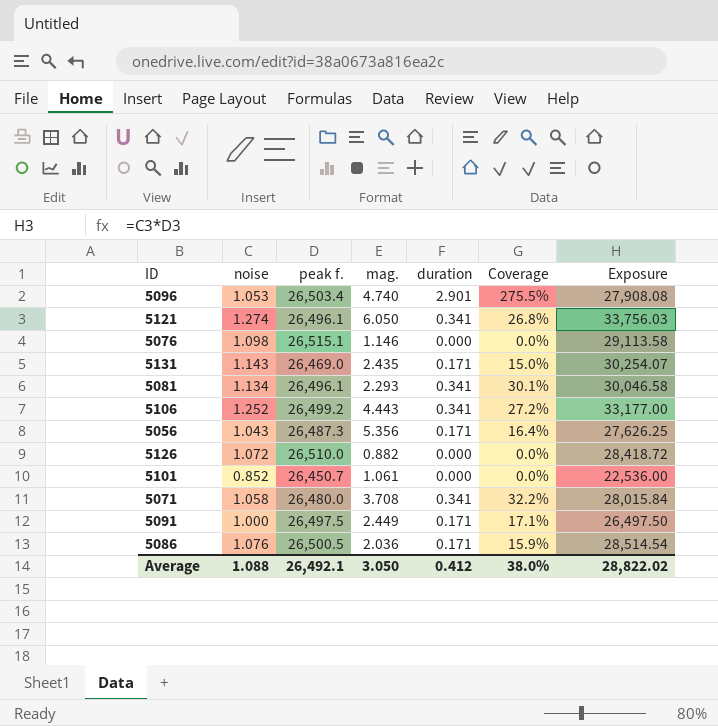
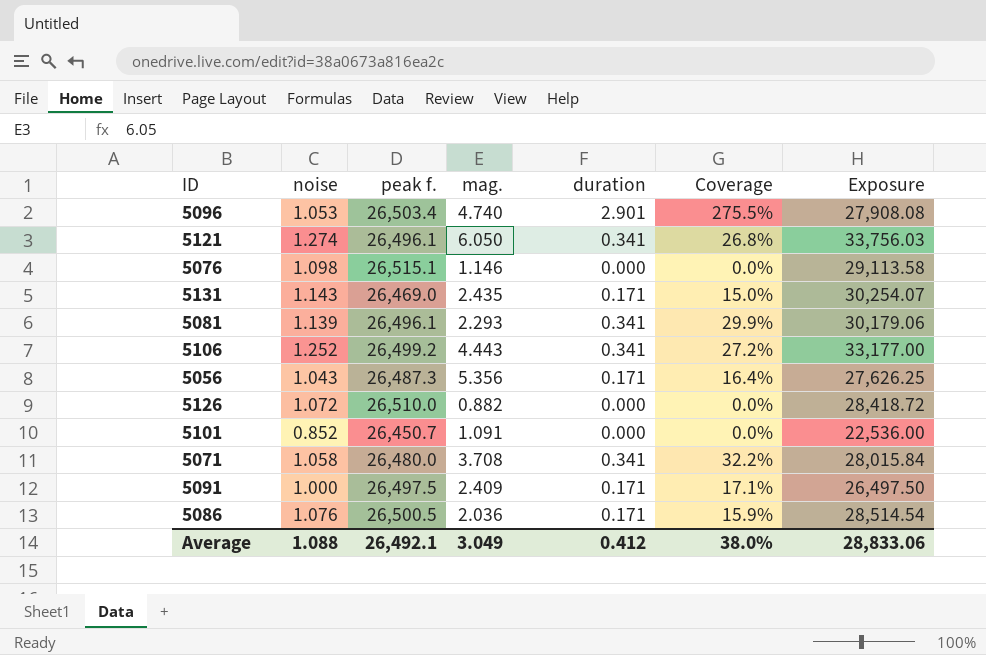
5081 | noise: 1.134 -> 1.139
5081 | Coverage: 30.1% -> 29.9%
5081 | Exposure: 30,046.58 -> 30,179.06
5101 | mag.: 1.061 -> 1.091
5091 | mag.: 2.449 -> 2.409
Average | mag.: 3.050 -> 3.049
Average | Exposure: 28,822.02 -> 28,833.06

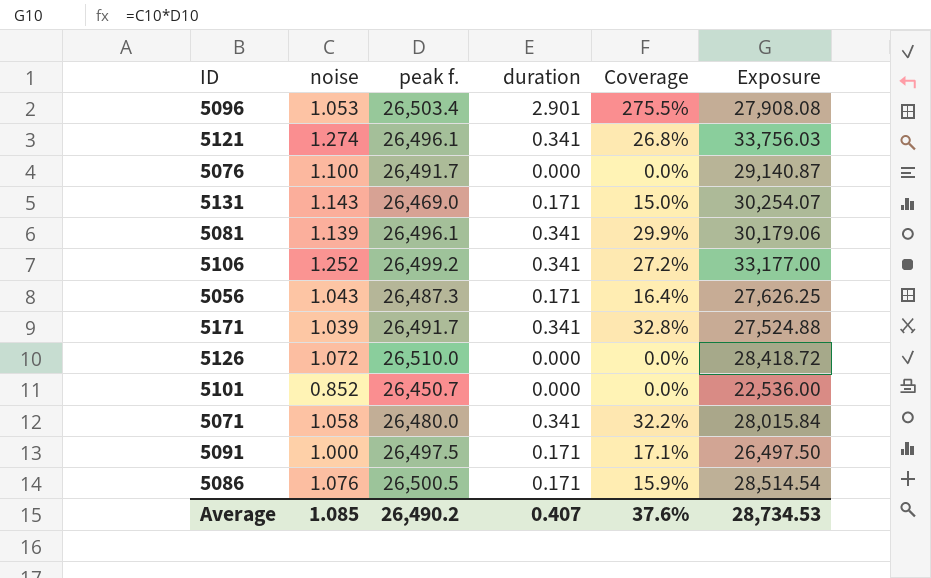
column mag. | position: 4 -> none
5076 | noise: 1.098 -> 1.100
5076 | peak f.: 26,515.1 -> 26,491.7
5076 | Exposure: 29,113.58 -> 29,140.87
row 5171: none -> 1.039 | 26,491.7 | 0.341 | 32.8% | 27,524.88
Average | noise: 1.088 -> 1.085
Average | peak f.: 26,492.1 -> 26,490.2
Average | duration: 0.412 -> 0.407
Average | Coverage: 38.0% -> 37.6%
Average | Exposure: 28,833.06 -> 28,734.53

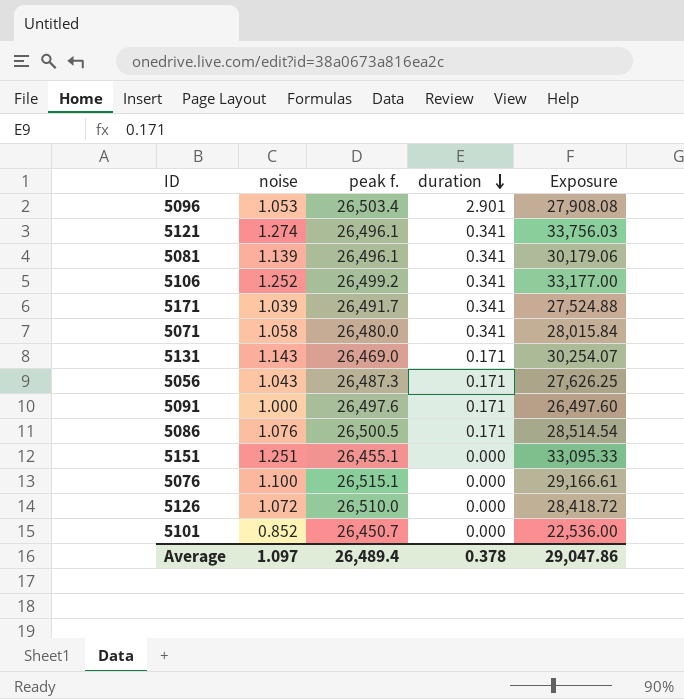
row order: none -> duration descending
column Coverage | formula: [duration] / [noise] -> none
5091 | peak f.: 26,497.5 -> 26,497.6
5091 | Exposure: 26,497.50 -> 26,497.60
row 5151: none -> 1.251 | 26,455.1 | 0.000 | 33,095.33
5076 | peak f.: 26,491.7 -> 26,515.1
5076 | Exposure: 29,140.87 -> 29,166.61
Average | noise: 1.085 -> 1.097
Average | peak f.: 26,490.2 -> 26,489.4
Average | duration: 0.407 -> 0.378
Average | Exposure: 28,734.53 -> 29,047.86

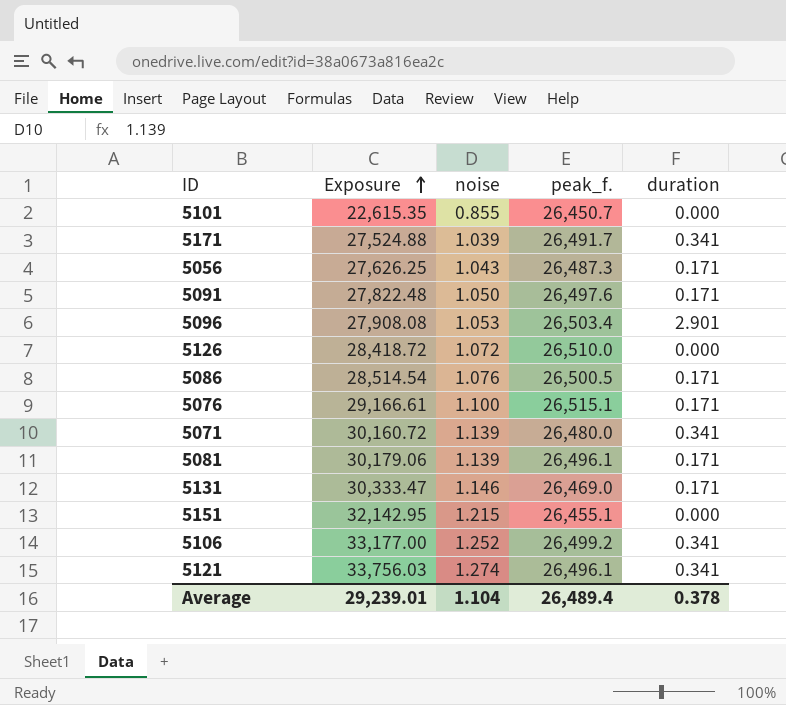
row order: duration descending -> Exposure ascending
column Exposure | position: 5 -> 2
column name: peak f. -> peak_f.
5101 | Exposure: 22,536.00 -> 22,615.35
5101 | noise: 0.852 -> 0.855
5091 | Exposure: 26,497.60 -> 27,822.48
5091 | noise: 1.000 -> 1.050
5076 | duration: 0.000 -> 0.171
5071 | Exposure: 28,015.84 -> 30,160.72
5071 | noise: 1.058 -> 1.139
5081 | duration: 0.341 -> 0.171
5131 | Exposure: 30,254.07 -> 30,333.47
5131 | noise: 1.143 -> 1.146
5151 | Exposure: 33,095.33 -> 32,142.95
5151 | noise: 1.251 -> 1.215
Average | Exposure: 29,047.86 -> 29,239.01
Average | noise: 1.097 -> 1.104

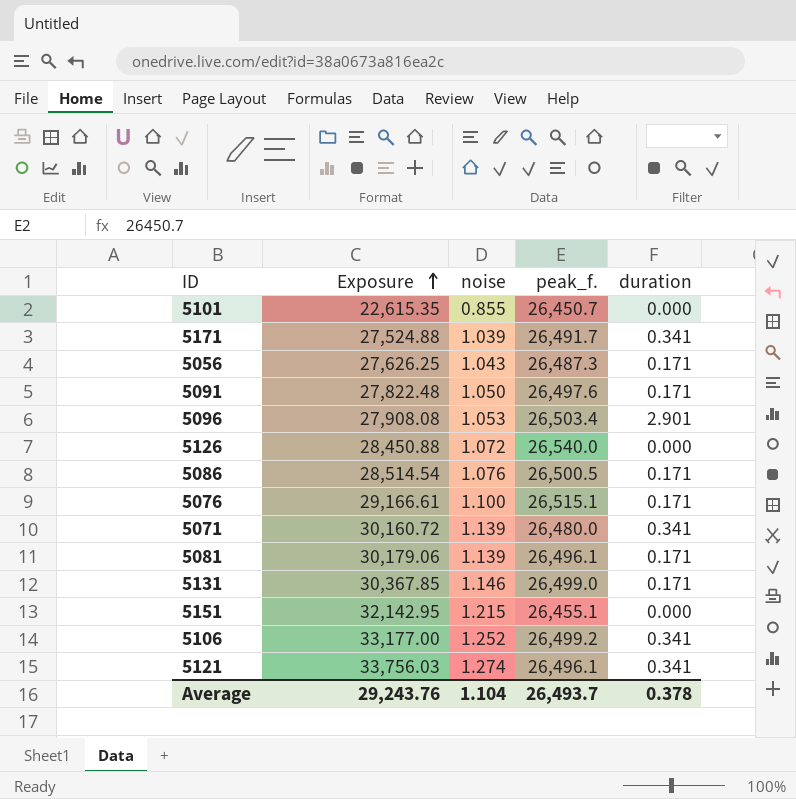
5126 | Exposure: 28,418.72 -> 28,450.88
5126 | peak_f.: 26,510.0 -> 26,540.0
5131 | Exposure: 30,333.47 -> 30,367.85
5131 | peak_f.: 26,469.0 -> 26,499.0
Average | Exposure: 29,239.01 -> 29,243.76
Average | peak_f.: 26,489.4 -> 26,493.7

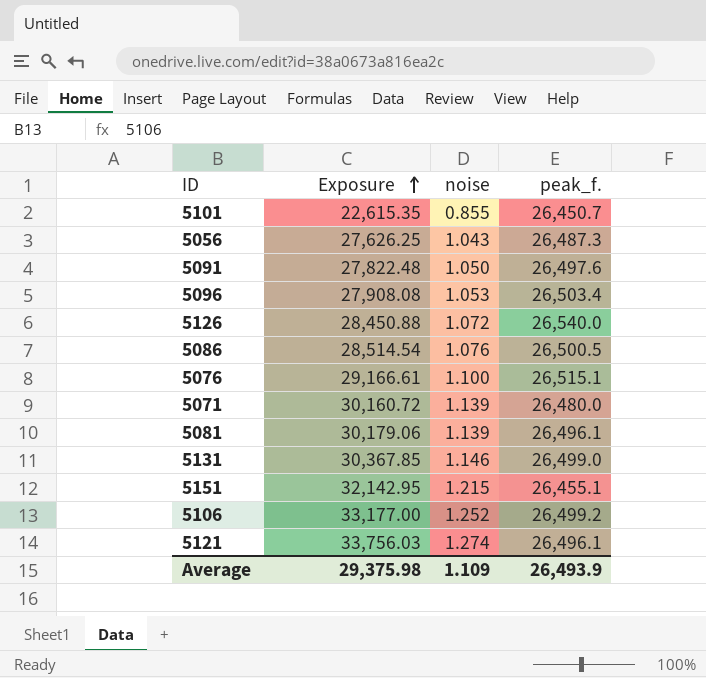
column duration | position: 5 -> none
row 5171: 27,524.88 | 1.039 | 26,491.7 | 0.341 -> none
Average | Exposure: 29,243.76 -> 29,375.98
Average | noise: 1.104 -> 1.109
Average | peak_f.: 26,493.7 -> 26,493.9

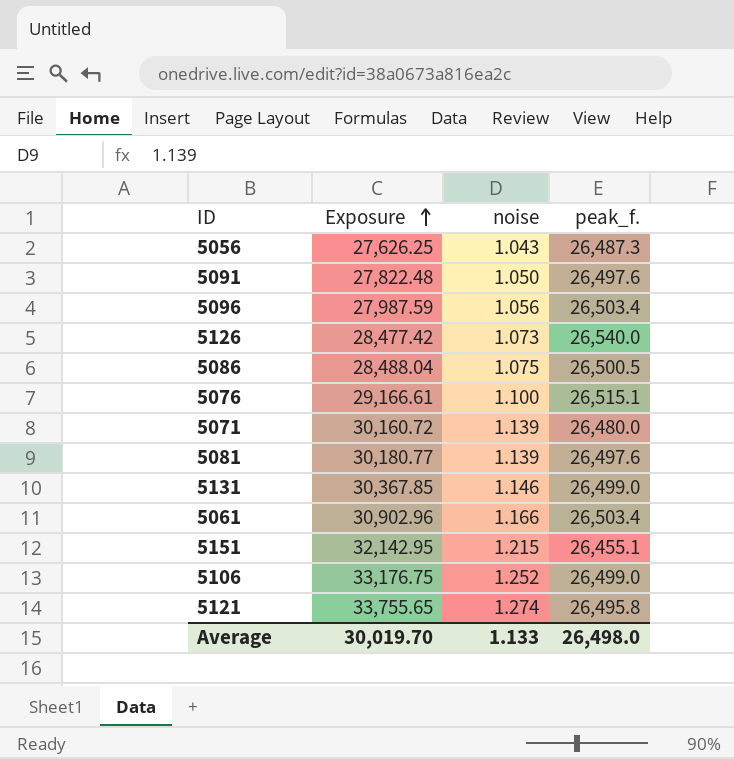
row 5101: 22,615.35 | 0.855 | 26,450.7 -> none
5096 | Exposure: 27,908.08 -> 27,987.59
5096 | noise: 1.053 -> 1.056
5126 | Exposure: 28,450.88 -> 28,477.42
5126 | noise: 1.072 -> 1.073
5086 | Exposure: 28,514.54 -> 28,488.04
5086 | noise: 1.076 -> 1.075
5081 | Exposure: 30,179.06 -> 30,180.77
5081 | peak_f.: 26,496.1 -> 26,497.6
row 5061: none -> 30,902.96 | 1.166 | 26,503.4
5106 | Exposure: 33,177.00 -> 33,176.75
5106 | peak_f.: 26,499.2 -> 26,499.0
5121 | Exposure: 33,756.03 -> 33,755.65
5121 | peak_f.: 26,496.1 -> 26,495.8
Average | Exposure: 29,375.98 -> 30,019.70
Average | noise: 1.109 -> 1.133
Average | peak_f.: 26,493.9 -> 26,498.0

